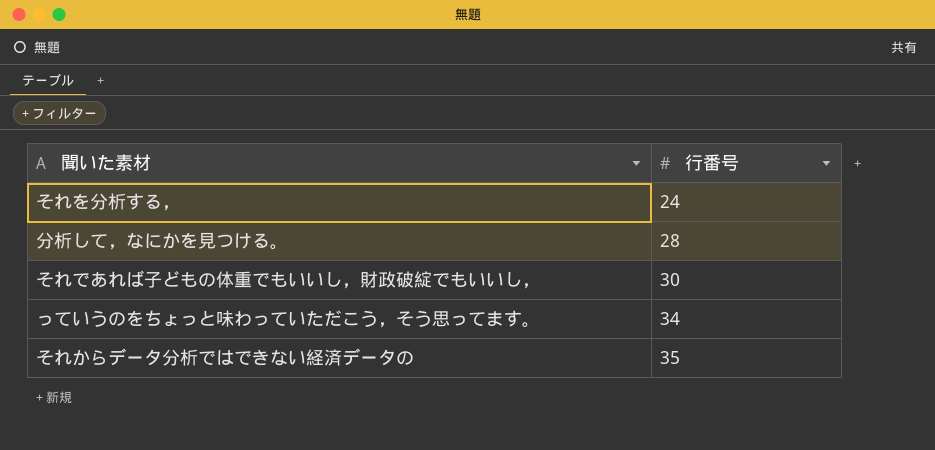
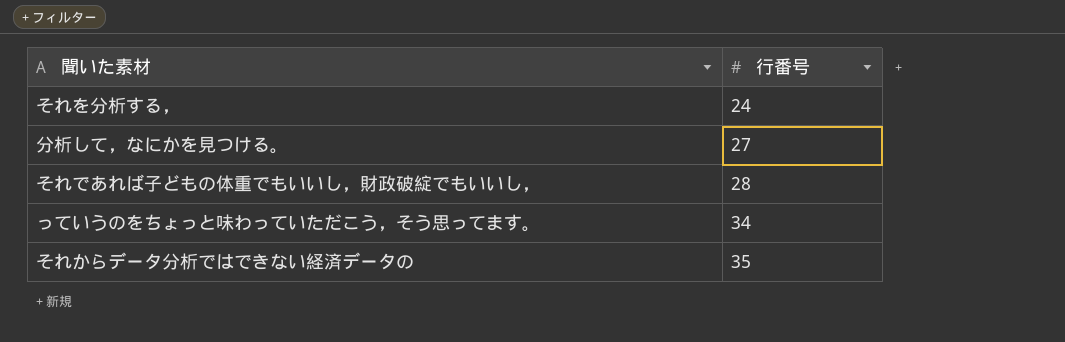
分析して，なにかを見つける。 | 行番号: 28 -> 27
それであれば子どもの体重でもいいし，財政破綻でもいいし， | 行番号: 30 -> 28

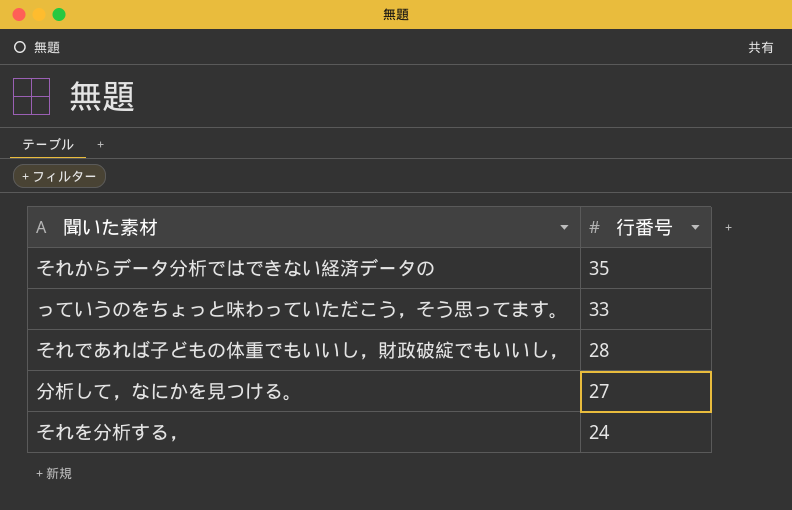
row order: 行番号 ascending -> 行番号 descending
っていうのをちょっと味わっていただこう，そう思ってます。 | 行番号: 34 -> 33

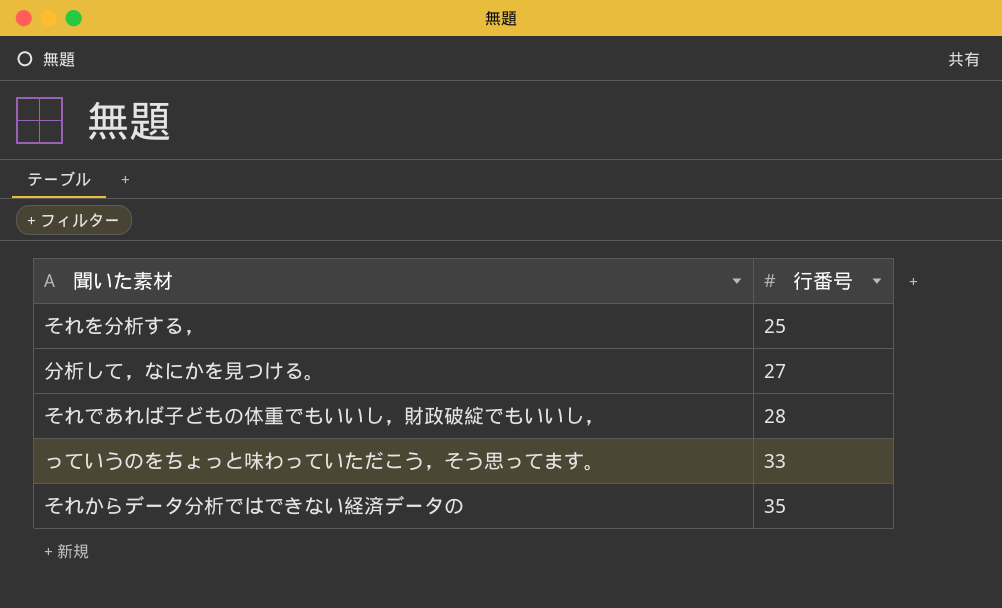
row order: 行番号 descending -> 行番号 ascending
それを分析する， | 行番号: 24 -> 25

